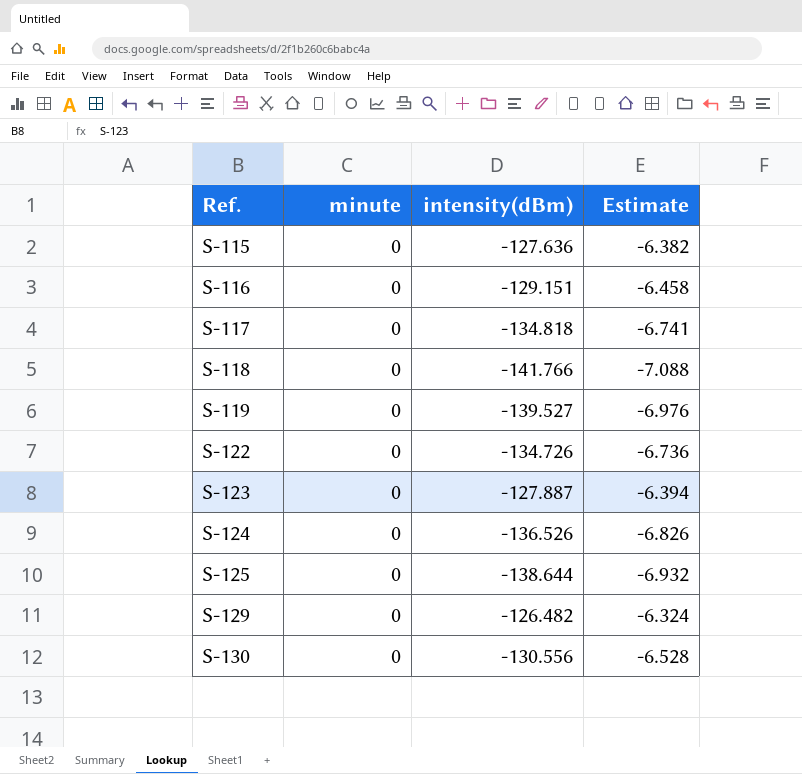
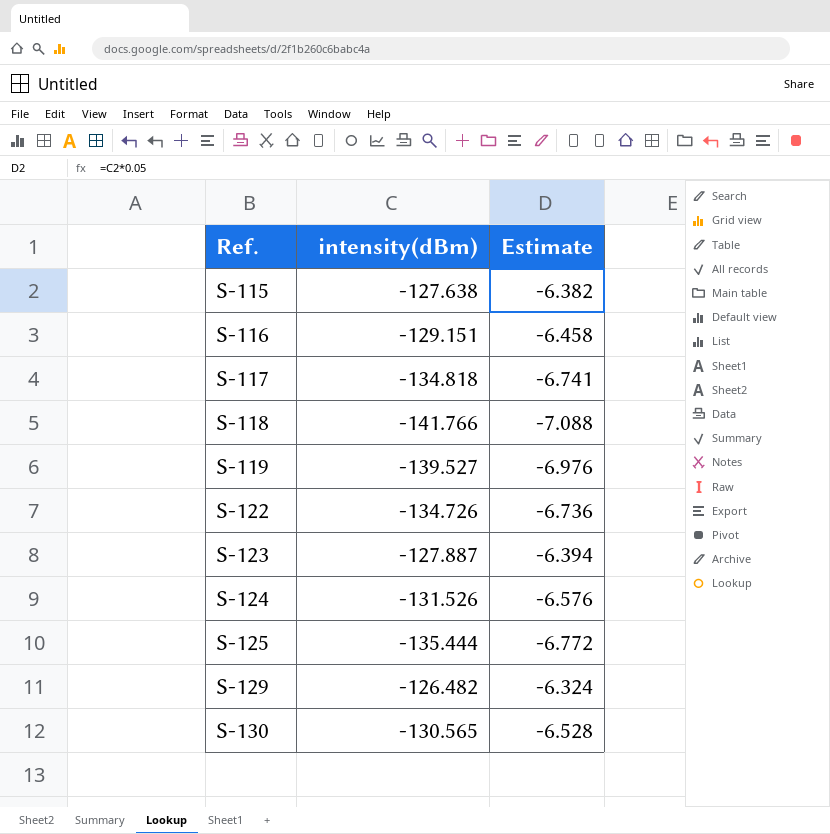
column minute | position: 2 -> none
S-115 | intensity(dBm): -127.636 -> -127.638
S-124 | intensity(dBm): -136.526 -> -131.526
S-124 | Estimate: -6.826 -> -6.576
S-125 | intensity(dBm): -138.644 -> -135.444
S-125 | Estimate: -6.932 -> -6.772
S-130 | intensity(dBm): -130.556 -> -130.565

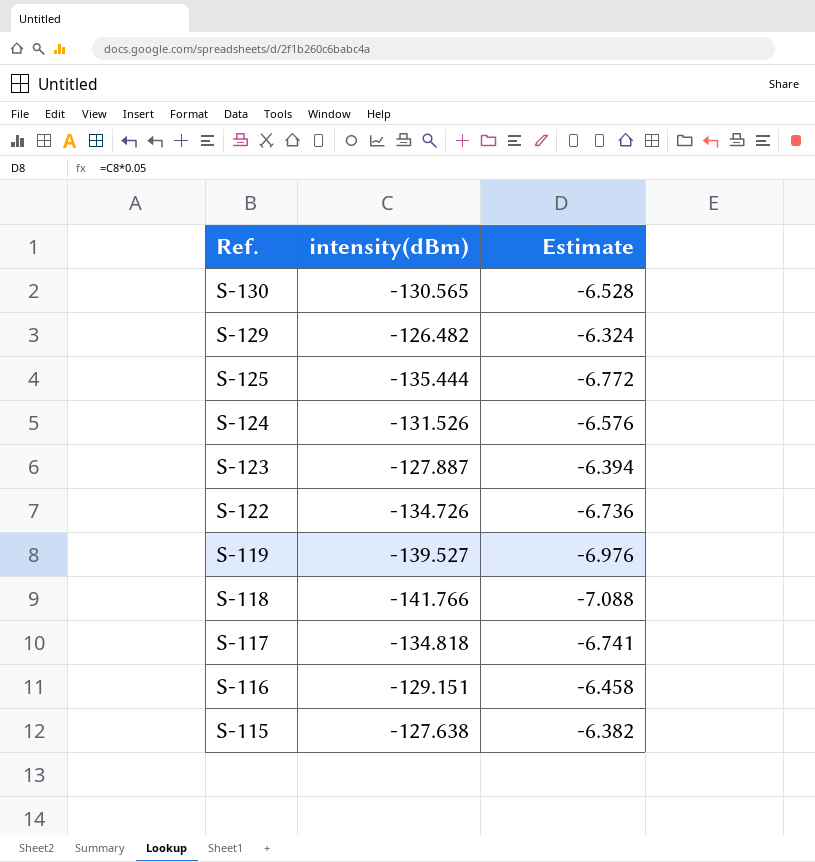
row order: Ref. ascending -> Ref. descending

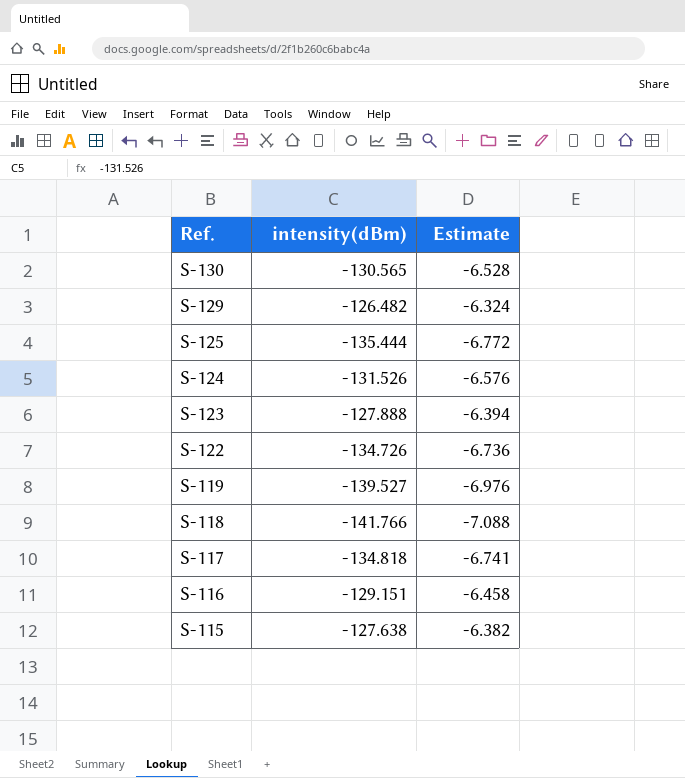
S-123 | intensity(dBm): -127.887 -> -127.888

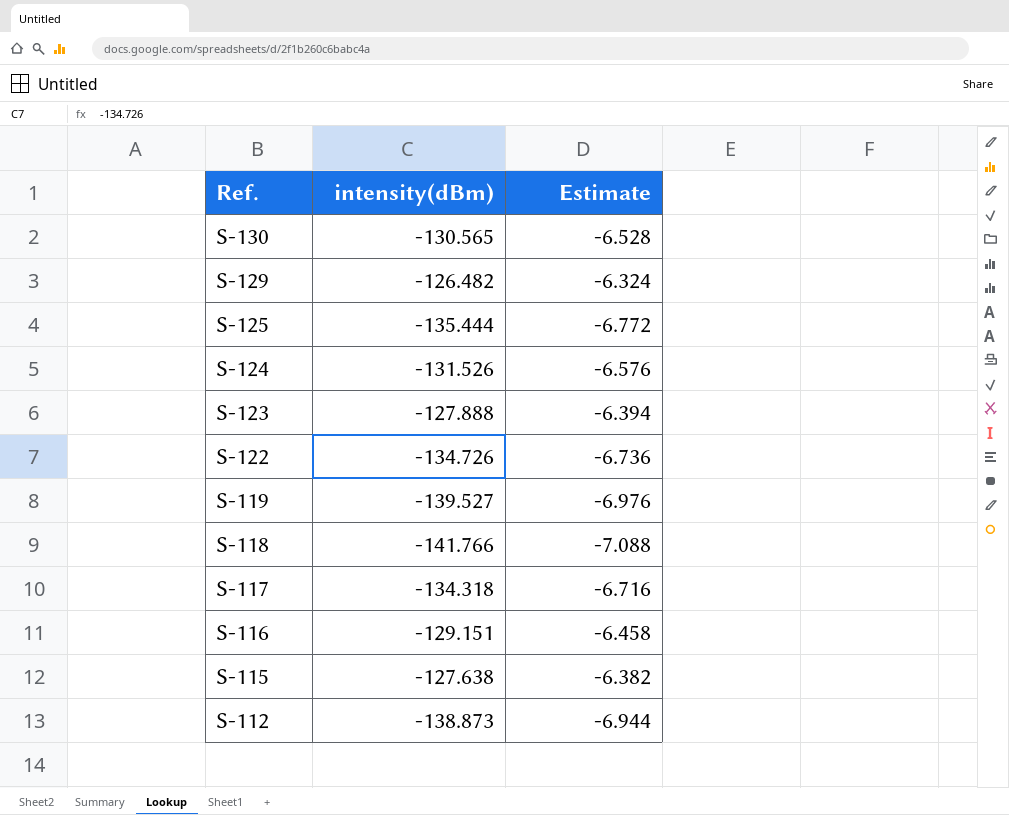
S-117 | intensity(dBm): -134.818 -> -134.318
S-117 | Estimate: -6.741 -> -6.716
row S-112: none -> -138.873 | -6.944

